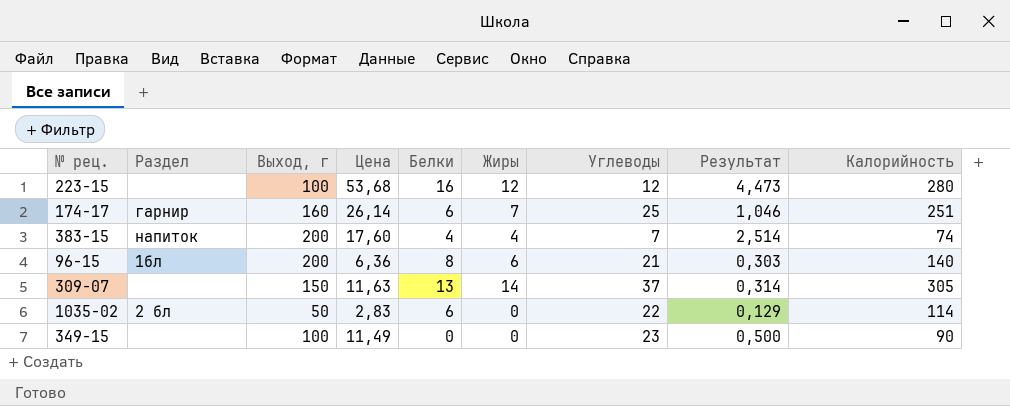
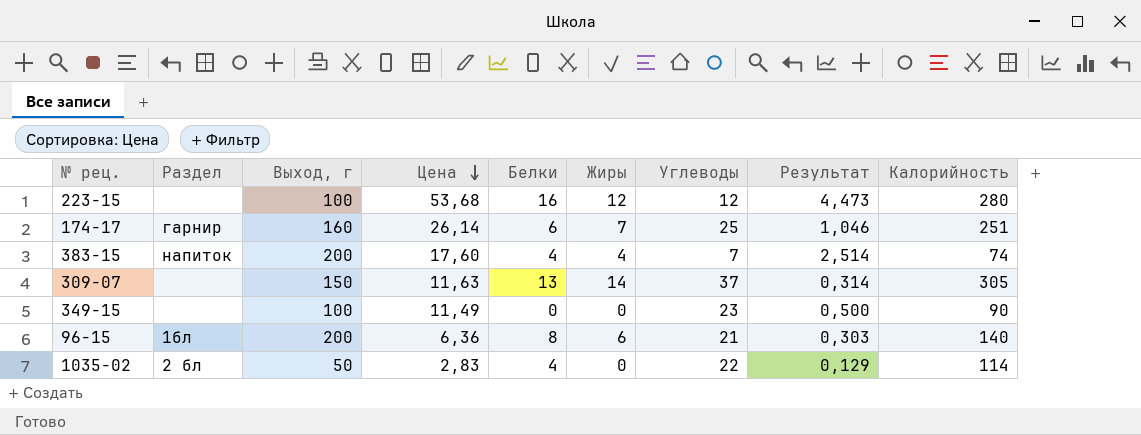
row order: none -> Цена descending
1035-02 | Белки: 6 -> 4

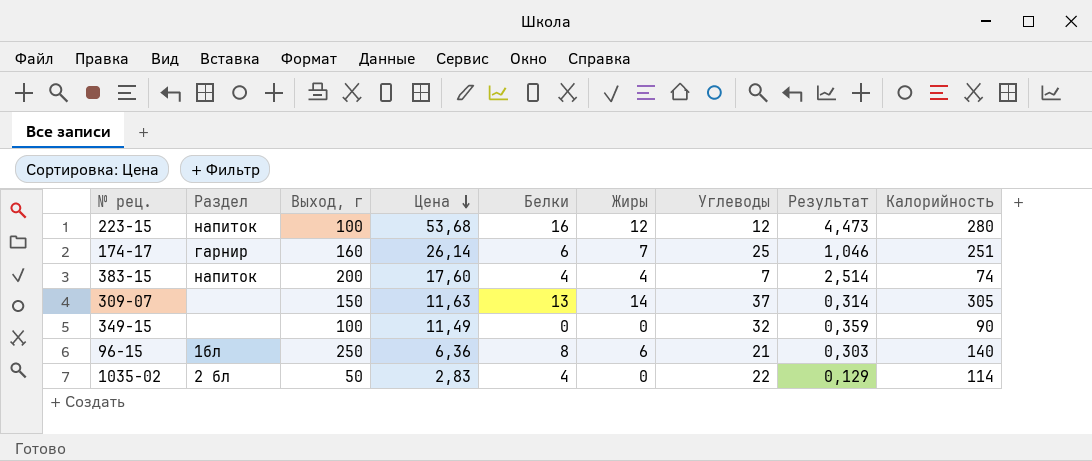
223-15 | Раздел: none -> напиток
349-15 | Углеводы: 23 -> 32
349-15 | Результат: 0,500 -> 0,359
96-15 | Выход, г: 200 -> 250

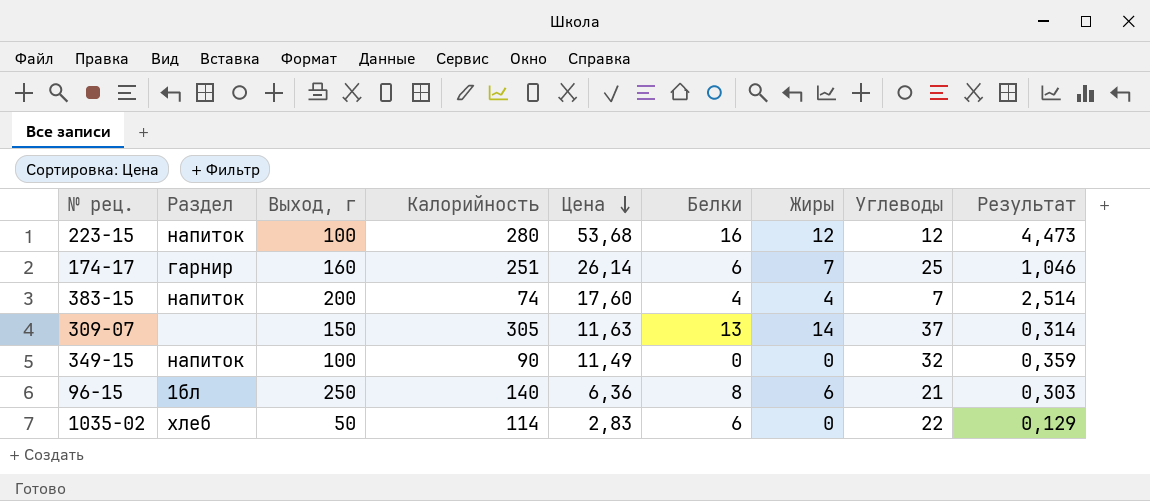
column Калорийность | position: 9 -> 4
349-15 | Раздел: none -> напиток
1035-02 | Раздел: 2 бл -> хлеб
1035-02 | Белки: 4 -> 6

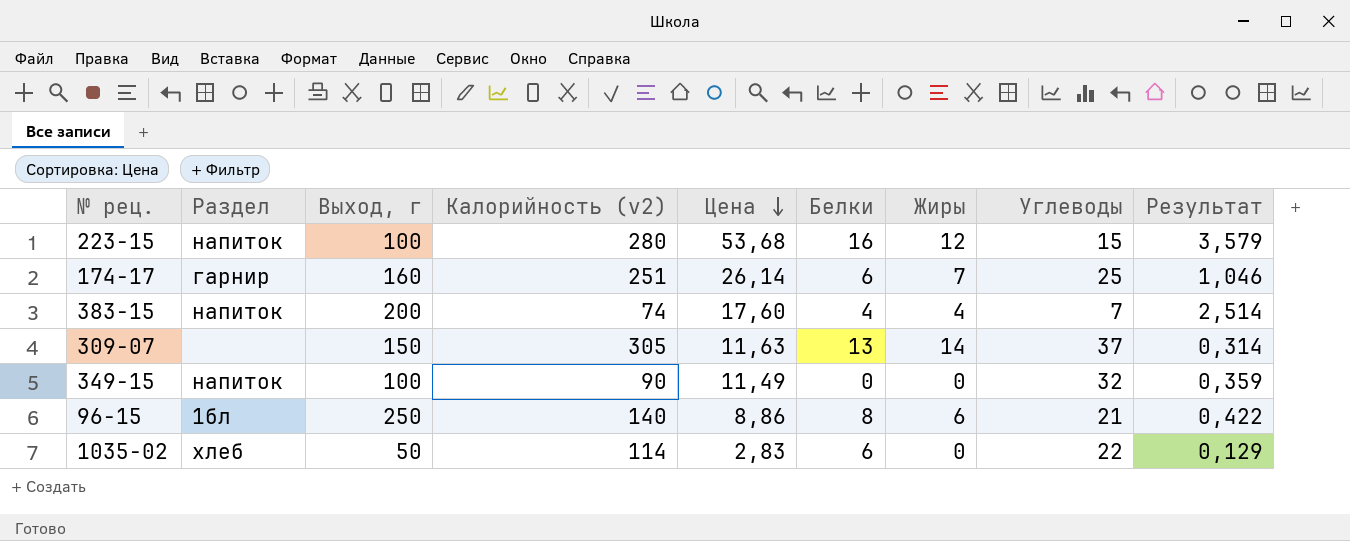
column name: Калорийность -> Калорийность (v2)
223-15 | Углеводы: 12 -> 15
223-15 | Результат: 4,473 -> 3,579
96-15 | Цена: 6,36 -> 8,86
96-15 | Результат: 0,303 -> 0,422

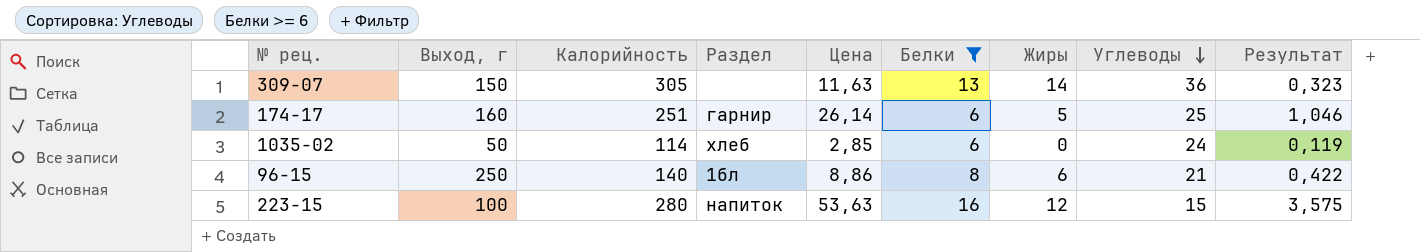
filter: none -> Белки >= 6
row order: Цена descending -> Углеводы descending
column name: Калорийность (v2) -> Калорийность
column Раздел | position: 2 -> 4
309-07 | Углеводы: 37 -> 36
309-07 | Результат: 0,314 -> 0,323
174-17 | Жиры: 7 -> 5
1035-02 | Цена: 2,83 -> 2,85
1035-02 | Углеводы: 22 -> 24
1035-02 | Результат: 0,129 -> 0,119
223-15 | Цена: 53,68 -> 53,63
223-15 | Результат: 3,579 -> 3,575

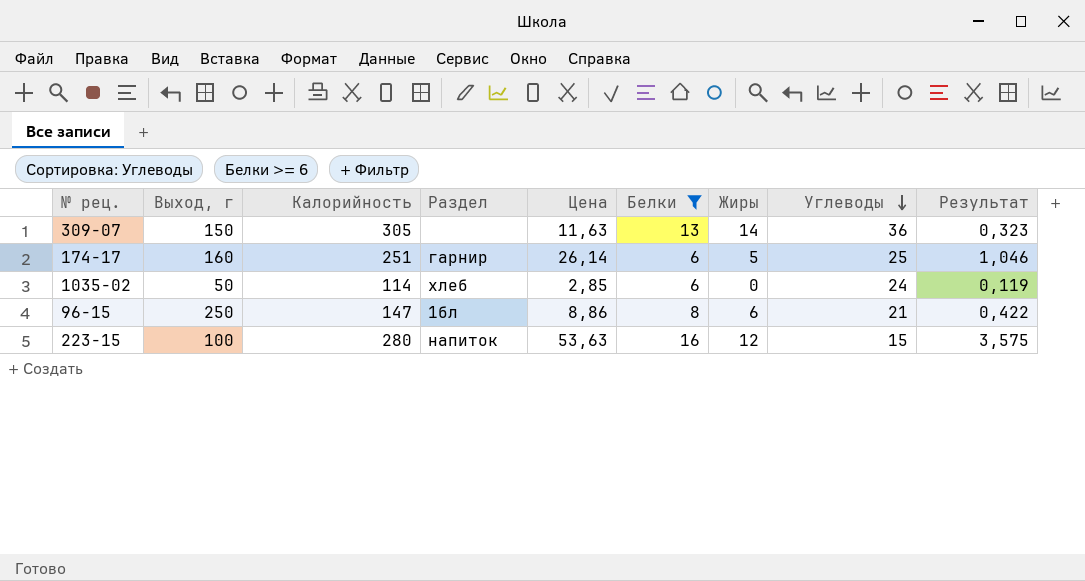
96-15 | Калорийность: 140 -> 147

